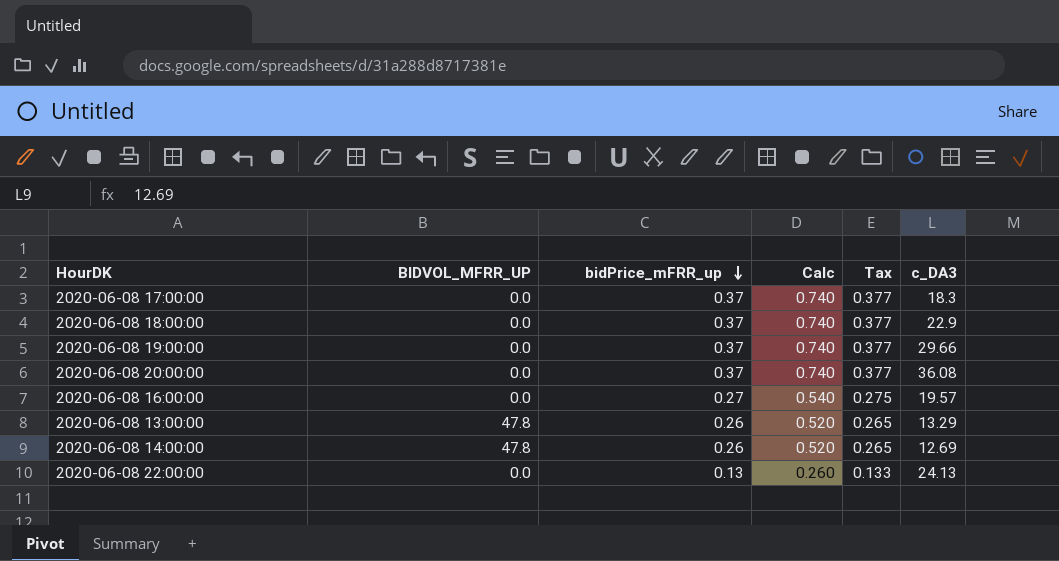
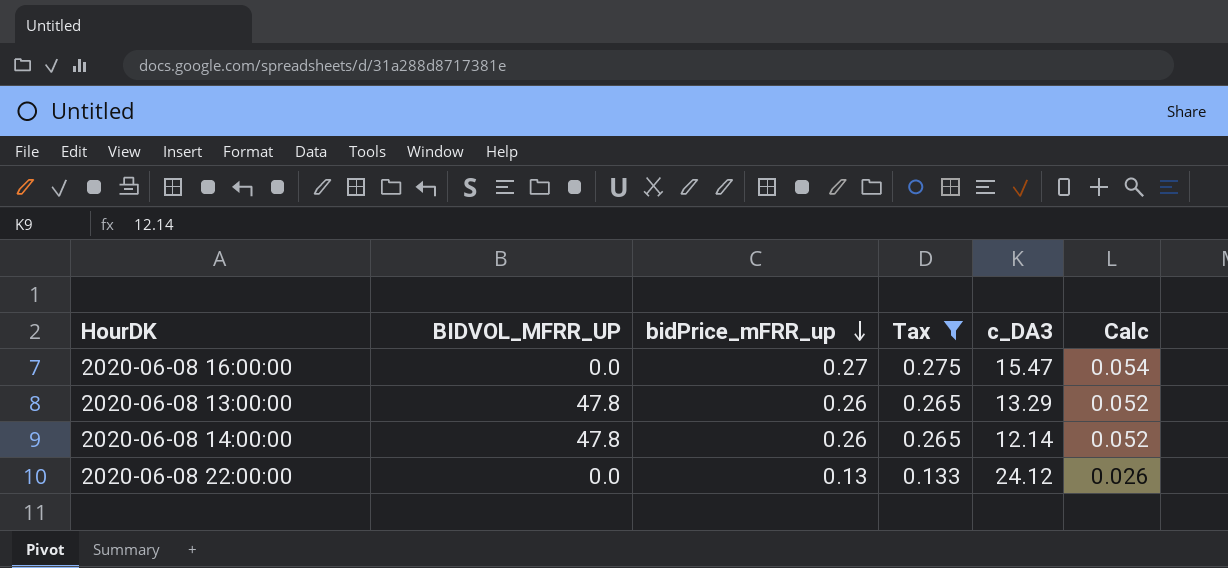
filter: none -> Tax != 0.377
column Calc | formula: [bidPrice_mFRR_up] * 2 -> [bidPrice_mFRR_up] * 0.2
column Calc | position: 4 -> 6
2020-06-08 16:00:00 | c_DA3: 19.57 -> 15.47
2020-06-08 14:00:00 | c_DA3: 12.69 -> 12.14
2020-06-08 22:00:00 | c_DA3: 24.13 -> 24.12

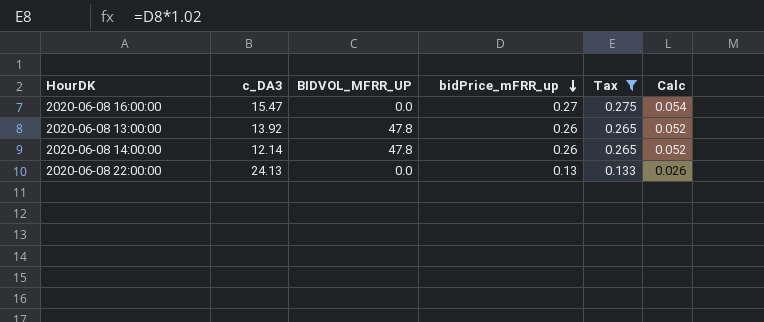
column c_DA3 | position: 5 -> 2
2020-06-08 13:00:00 | c_DA3: 13.29 -> 13.92
2020-06-08 22:00:00 | c_DA3: 24.12 -> 24.13

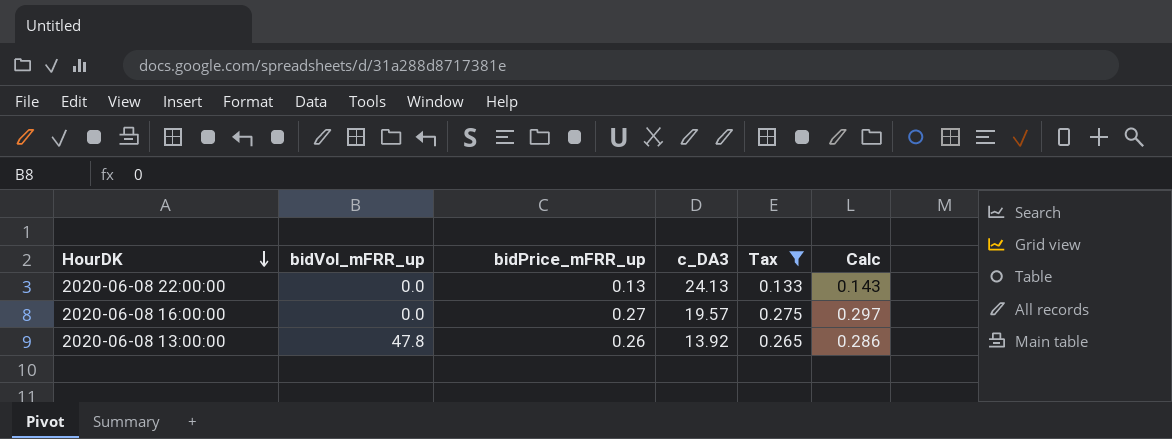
row order: bidPrice_mFRR_up descending -> HourDK descending
column name: BIDVOL_MFRR_UP -> bidVol_mFRR_up
column c_DA3 | position: 2 -> 4
column Calc | formula: [bidPrice_mFRR_up] * 0.2 -> [bidPrice_mFRR_up] * 1.1
row 2020-06-08 14:00:00: 12.14 | 47.8 | 0.26 | 0.265 | 0.052 -> none
2020-06-08 16:00:00 | c_DA3: 15.47 -> 19.57

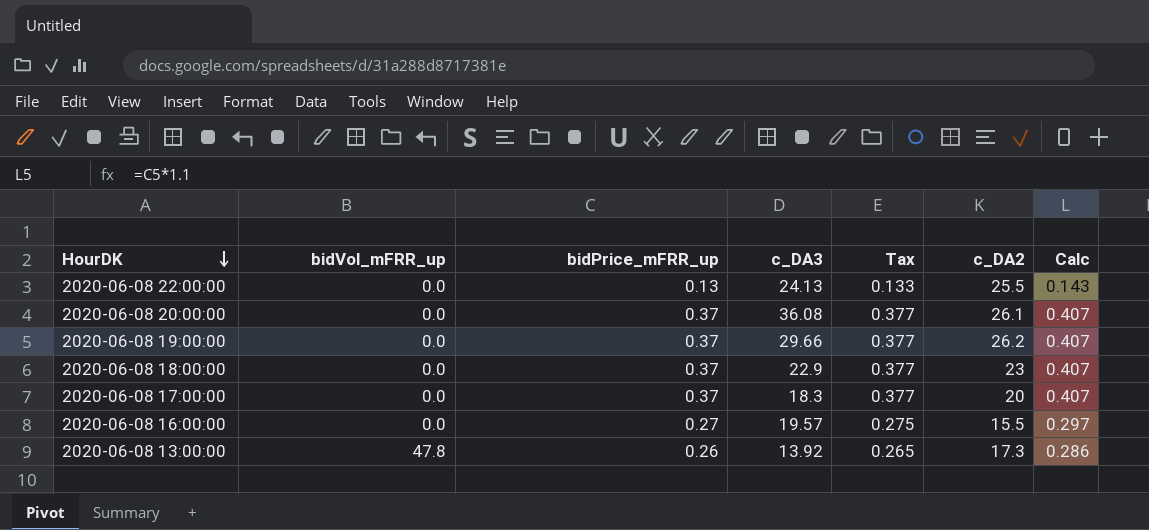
filter: Tax != 0.377 -> none
column c_DA2 | position: none -> 6

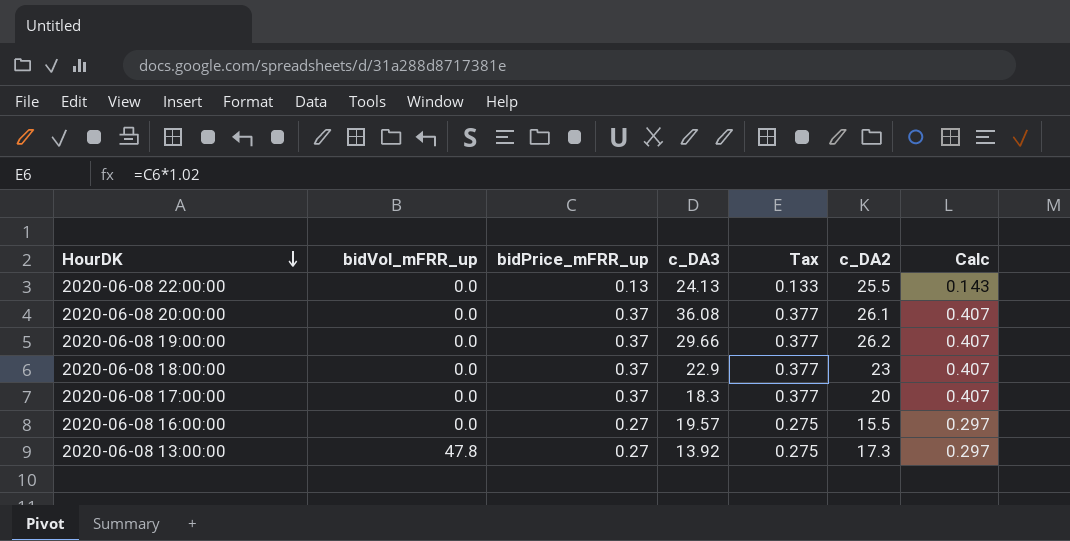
2020-06-08 13:00:00 | bidPrice_mFRR_up: 0.26 -> 0.27
2020-06-08 13:00:00 | Tax: 0.265 -> 0.275
2020-06-08 13:00:00 | Calc: 0.286 -> 0.297

